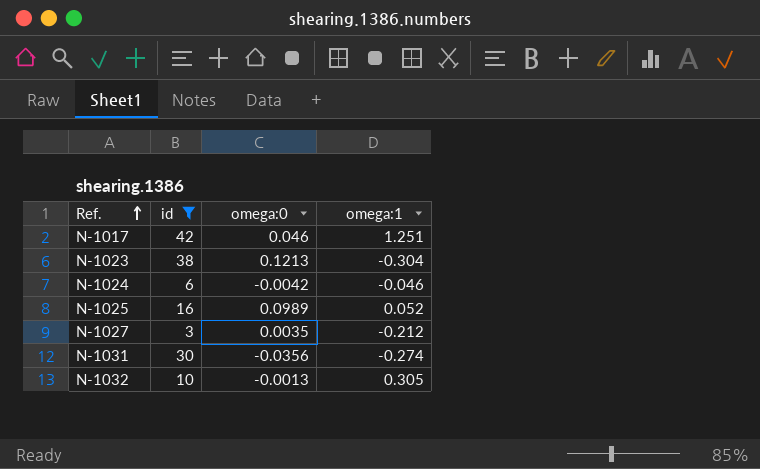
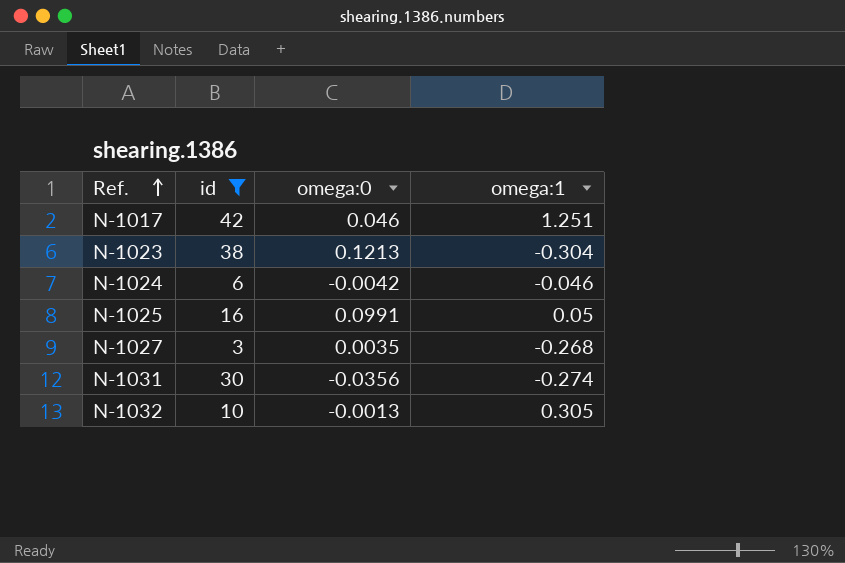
N-1025 | omega:0: 0.0989 -> 0.0991
N-1025 | omega:1: 0.052 -> 0.05
N-1027 | omega:1: -0.212 -> -0.268

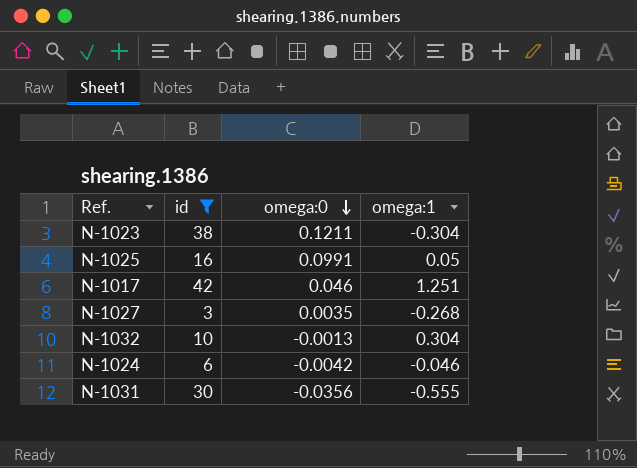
row order: Ref. ascending -> omega:0 descending
N-1023 | omega:0: 0.1213 -> 0.1211
N-1032 | omega:1: 0.305 -> 0.304
N-1031 | omega:1: -0.274 -> -0.555

